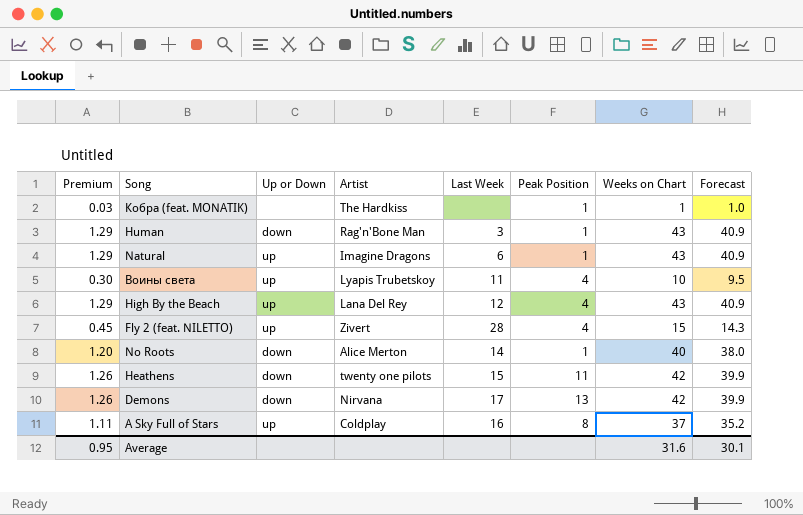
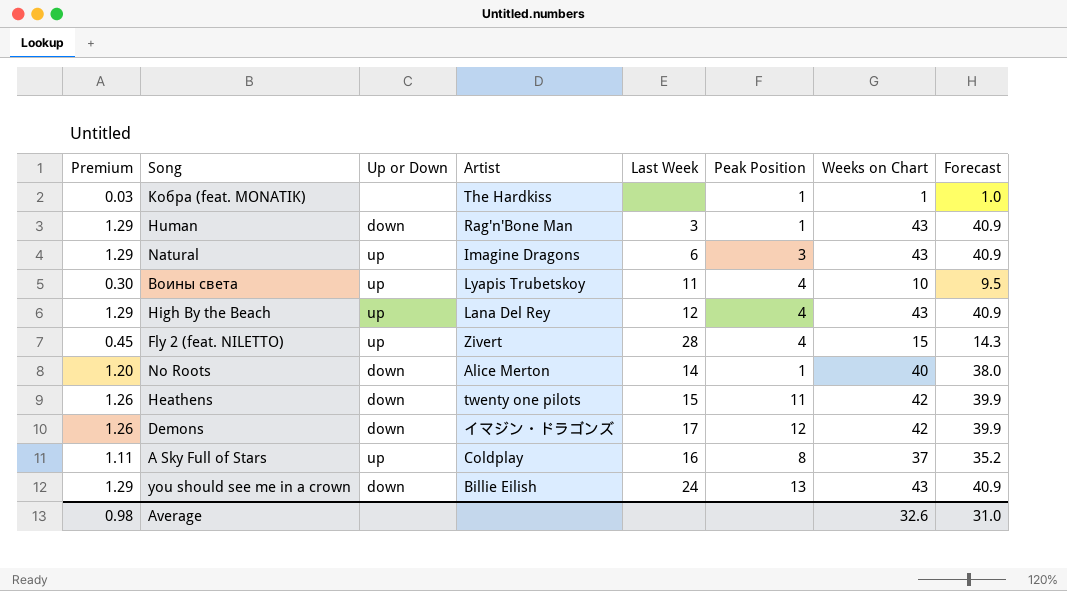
Natural | Peak Position: 1 -> 3
Demons | Artist: Nirvana -> イマジン・ドラゴンズ
Demons | Peak Position: 13 -> 12
row you should see me in a crown: none -> 1.29 | down | Billie Eilish | 24 | 13 | 43 | 40.9
Average | Premium: 0.95 -> 0.98
Average | Weeks on Chart: 31.6 -> 32.6
Average | Forecast: 30.1 -> 31.0

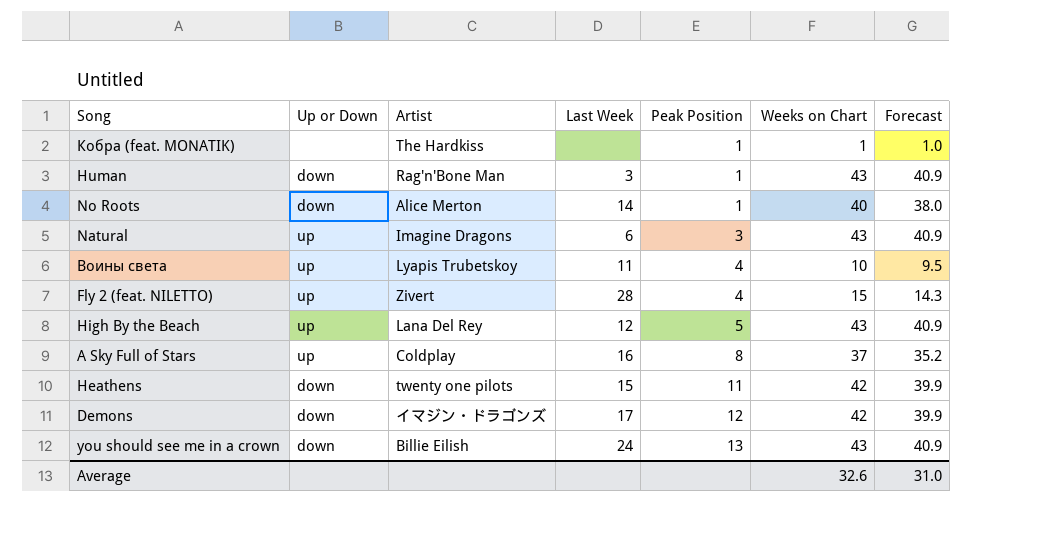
row order: none -> Peak Position ascending
column Premium | formula: [Weeks on Chart] * 0.03 -> none
High By the Beach | Peak Position: 4 -> 5

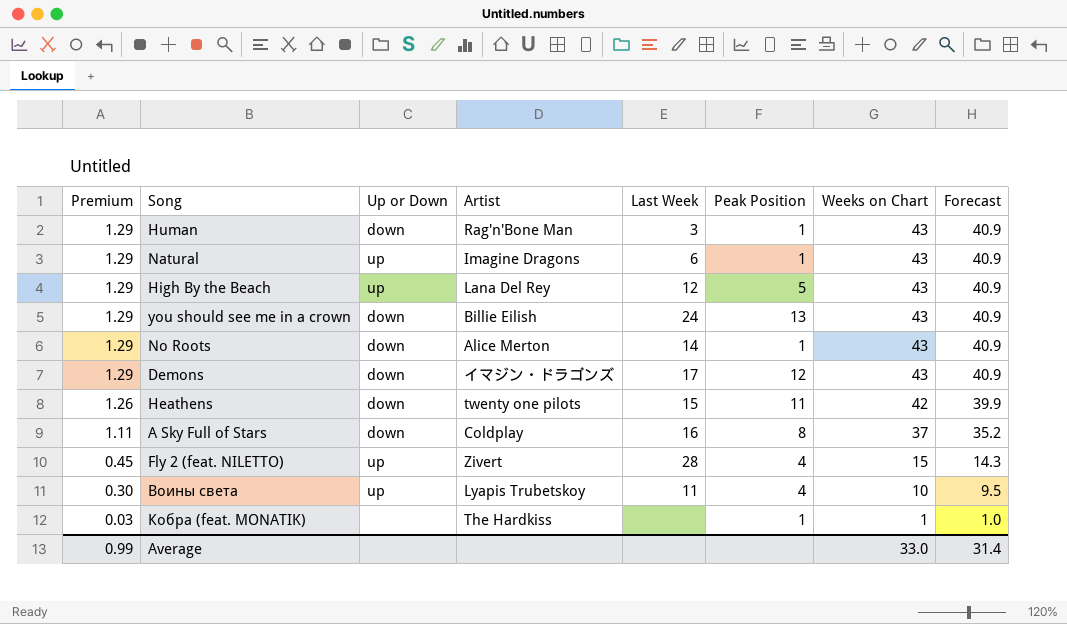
row order: Peak Position ascending -> Premium descending
column Premium | formula: none -> [Weeks on Chart] * 0.03
Natural | Peak Position: 3 -> 1
No Roots | Weeks on Chart: 40 -> 43
No Roots | Forecast: 38.0 -> 40.9
Demons | Weeks on Chart: 42 -> 43
Demons | Forecast: 39.9 -> 40.9
A Sky Full of Stars | Up or Down: up -> down
Average | Weeks on Chart: 32.6 -> 33.0
Average | Forecast: 31.0 -> 31.4

